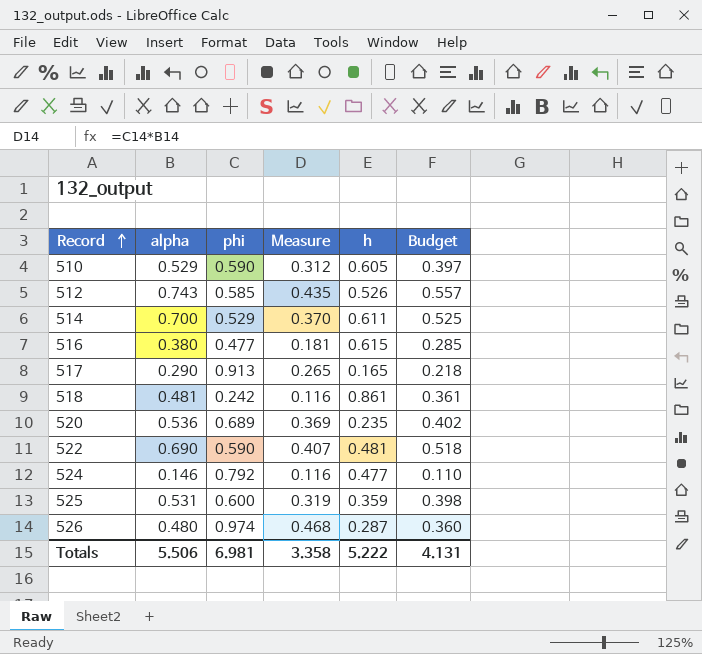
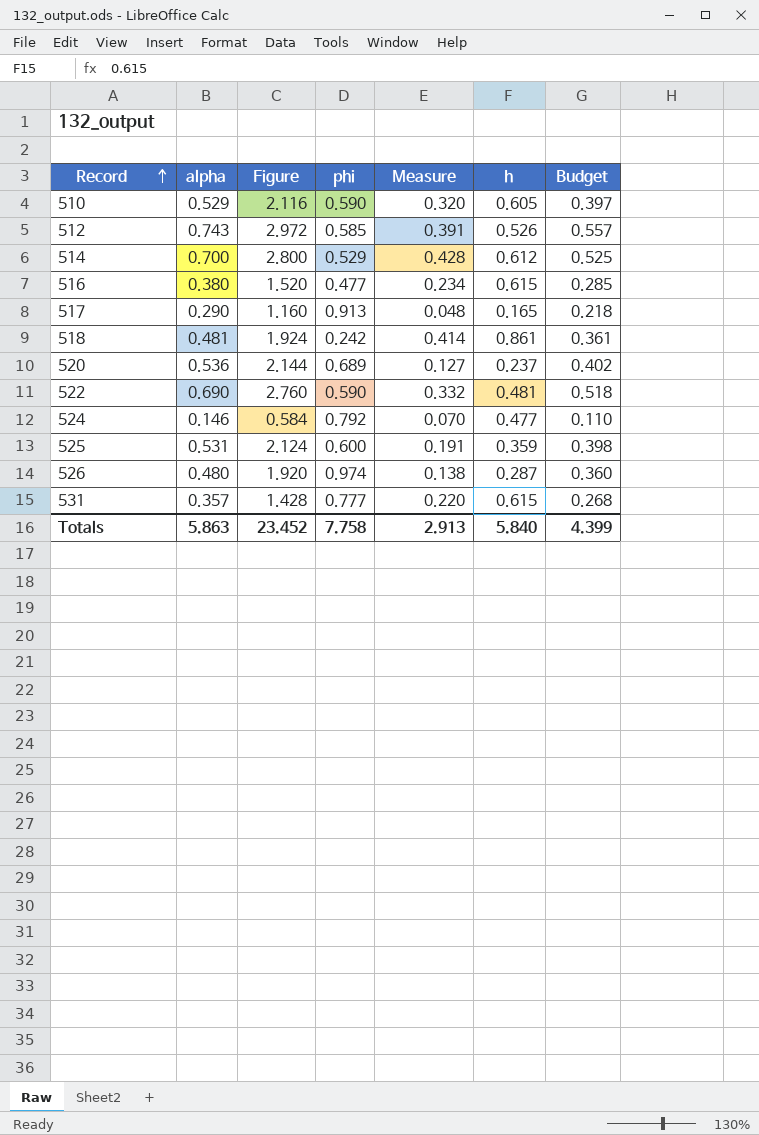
column Figure | formula: none -> [alpha] * 4
column Measure | formula: [alpha] * [phi] -> [alpha] * [h]
514 | h: 0.611 -> 0.612
520 | h: 0.235 -> 0.237
row 531: none -> 0.357 | 1.428 | 0.777 | 0.220 | 0.615 | 0.268
Totals | alpha: 5.506 -> 5.863
Totals | phi: 6.981 -> 7.758
Totals | Measure: 3.358 -> 2.913
Totals | h: 5.222 -> 5.840
Totals | Budget: 4.131 -> 4.399

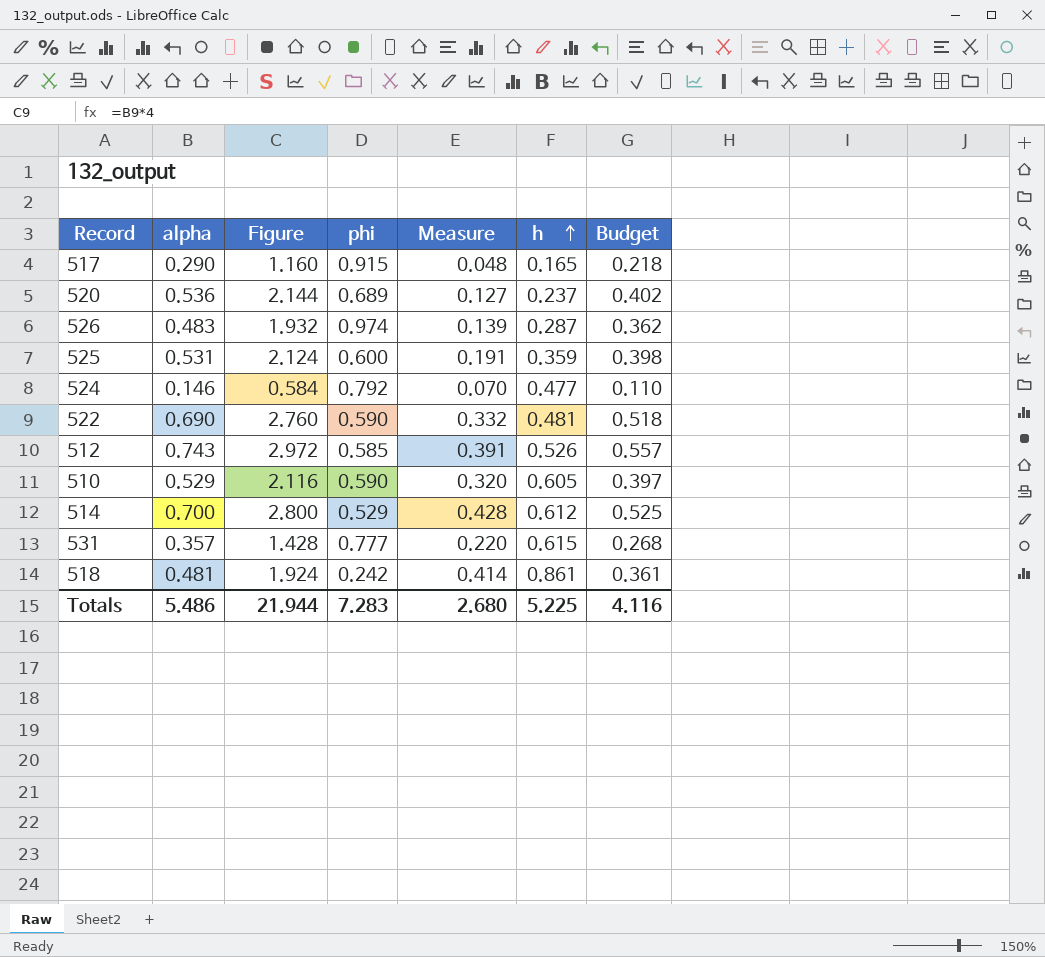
row order: Record ascending -> h ascending
row 516: 0.380 | 1.520 | 0.477 | 0.234 | 0.615 | 0.285 -> none
517 | phi: 0.913 -> 0.915
526 | alpha: 0.480 -> 0.483
526 | Figure: 1.920 -> 1.932
526 | Measure: 0.138 -> 0.139
526 | Budget: 0.360 -> 0.362
Totals | alpha: 5.863 -> 5.486
Totals | Figure: 23.452 -> 21.944
Totals | phi: 7.758 -> 7.283
Totals | Measure: 2.913 -> 2.680
Totals | h: 5.840 -> 5.225
Totals | Budget: 4.399 -> 4.116

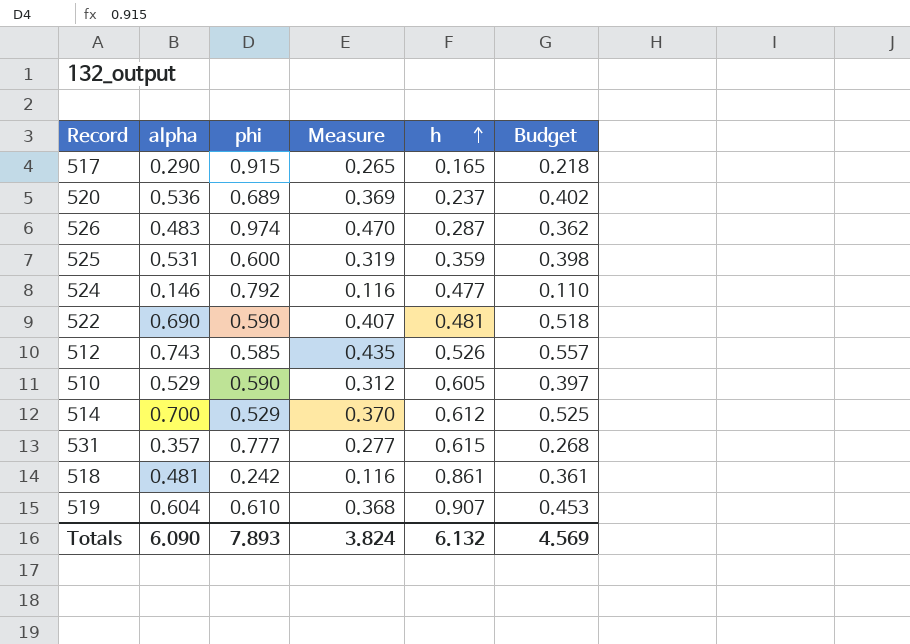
column Figure | formula: [alpha] * 4 -> none
column Measure | formula: [alpha] * [h] -> [alpha] * [phi]
row 519: none -> 0.604 | 0.610 | 0.368 | 0.907 | 0.453
Totals | alpha: 5.486 -> 6.090
Totals | phi: 7.283 -> 7.893
Totals | Measure: 2.680 -> 3.824
Totals | h: 5.225 -> 6.132
Totals | Budget: 4.116 -> 4.569

